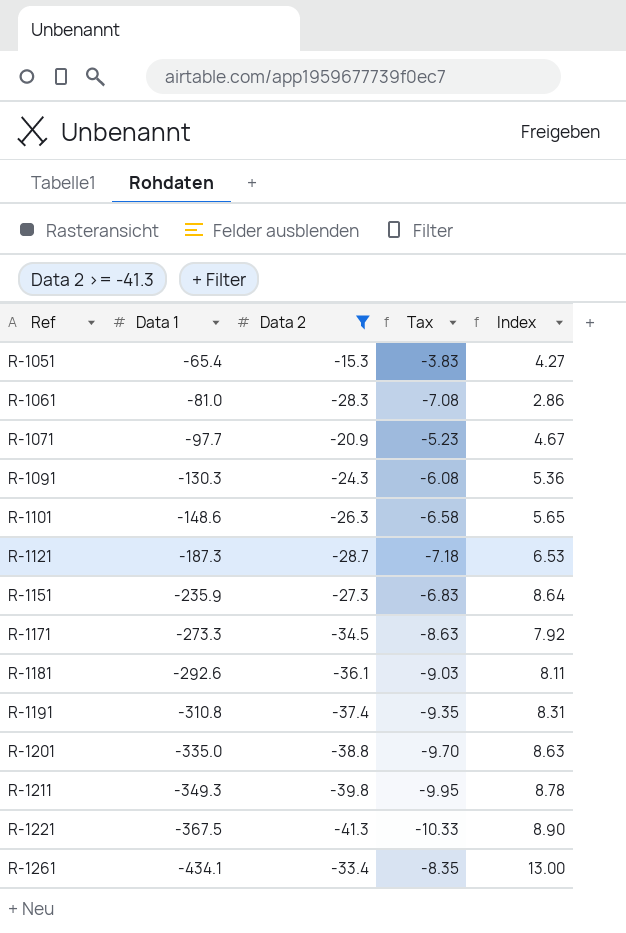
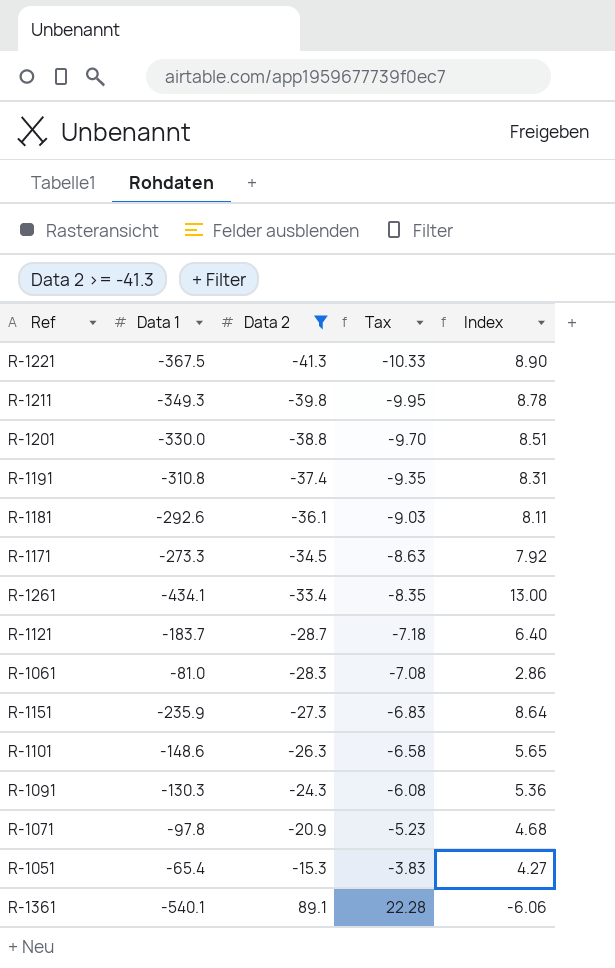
row order: Ref ascending -> Data 2 ascending
R-1201 | Data 1: -335.0 -> -330.0
R-1201 | Index: 8.63 -> 8.51
R-1121 | Data 1: -187.3 -> -183.7
R-1121 | Index: 6.53 -> 6.40
R-1071 | Data 1: -97.7 -> -97.8
R-1071 | Index: 4.67 -> 4.68
row R-1361: none -> -540.1 | 89.1 | 22.28 | -6.06

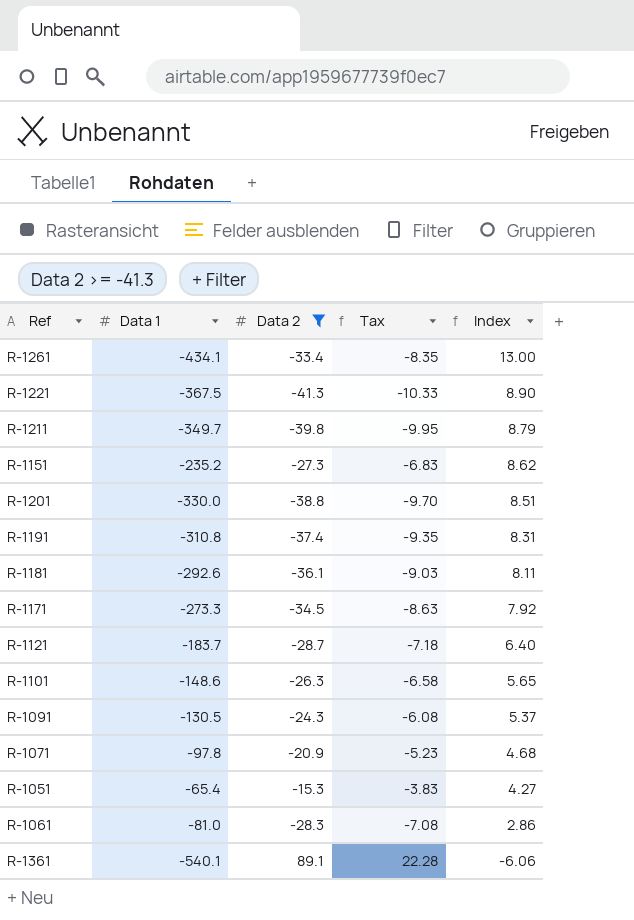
row order: Data 2 ascending -> Index descending
R-1211 | Data 1: -349.3 -> -349.7
R-1211 | Index: 8.78 -> 8.79
R-1151 | Data 1: -235.9 -> -235.2
R-1151 | Index: 8.64 -> 8.62
R-1091 | Data 1: -130.3 -> -130.5
R-1091 | Index: 5.36 -> 5.37

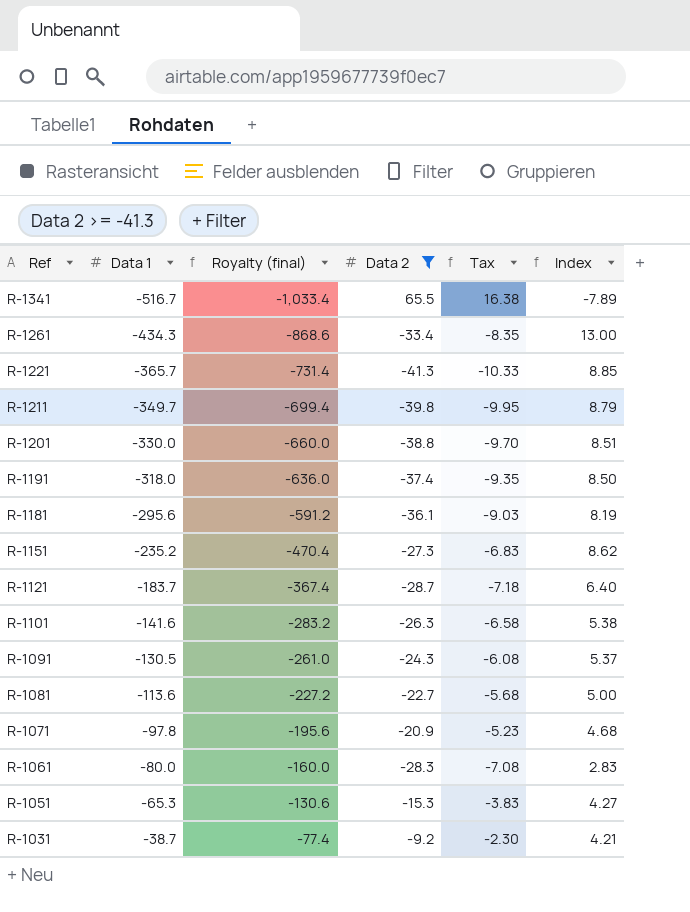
row order: Index descending -> Ref descending
column Royalty (final) | formula: none -> [Data 1] * 2
row R-1171: -273.3 | -34.5 | -8.63 | 7.92 -> none
row R-1361: -540.1 | 89.1 | 22.28 | -6.06 -> none
row R-1341: none -> -516.7 | -1,033.4 | 65.5 | 16.38 | -7.89
R-1261 | Data 1: -434.1 -> -434.3
R-1221 | Data 1: -367.5 -> -365.7
R-1221 | Index: 8.90 -> 8.85
R-1191 | Data 1: -310.8 -> -318.0
R-1191 | Index: 8.31 -> 8.50
R-1181 | Data 1: -292.6 -> -295.6
R-1181 | Index: 8.11 -> 8.19
R-1101 | Data 1: -148.6 -> -141.6
R-1101 | Index: 5.65 -> 5.38
row R-1081: none -> -113.6 | -227.2 | -22.7 | -5.68 | 5.00
R-1061 | Data 1: -81.0 -> -80.0
R-1061 | Index: 2.86 -> 2.83
R-1051 | Data 1: -65.4 -> -65.3
row R-1031: none -> -38.7 | -77.4 | -9.2 | -2.30 | 4.21

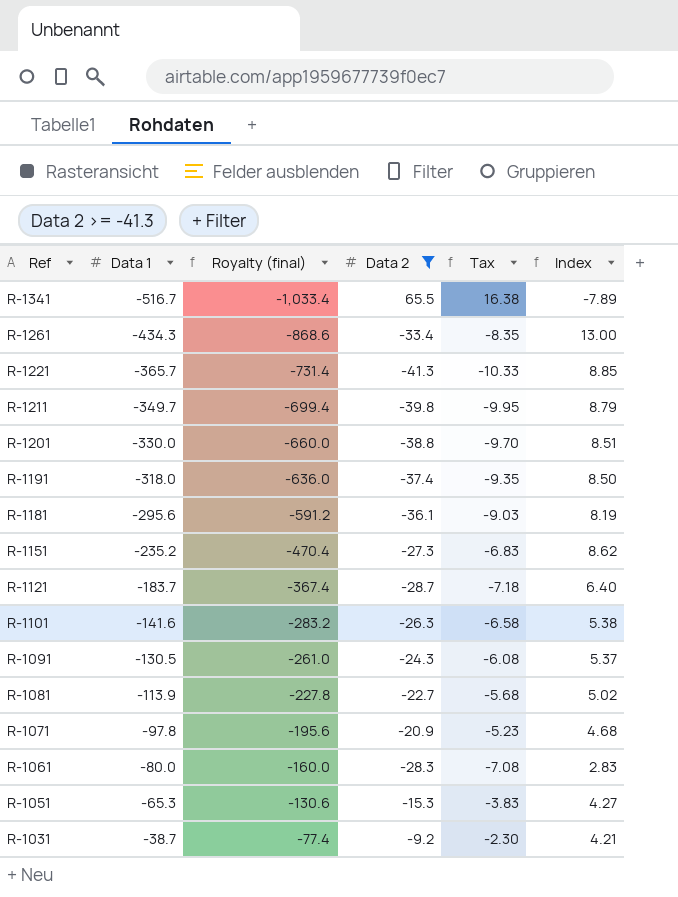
R-1081 | Data 1: -113.6 -> -113.9
R-1081 | Royalty (final): -227.2 -> -227.8
R-1081 | Index: 5.00 -> 5.02

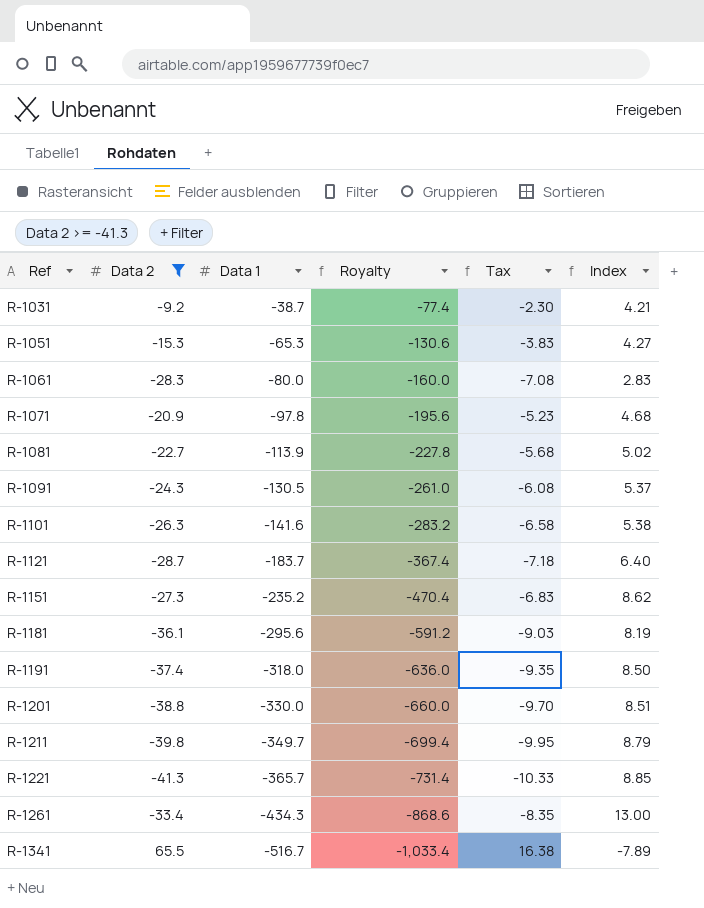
row order: Ref descending -> Ref ascending
column Data 2 | position: 4 -> 2
column name: Royalty (final) -> Royalty

